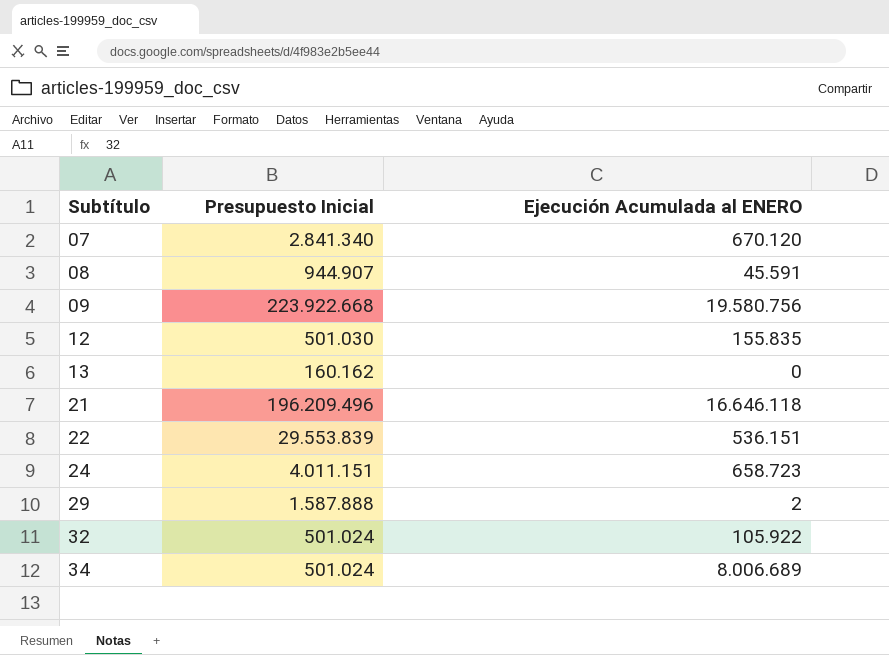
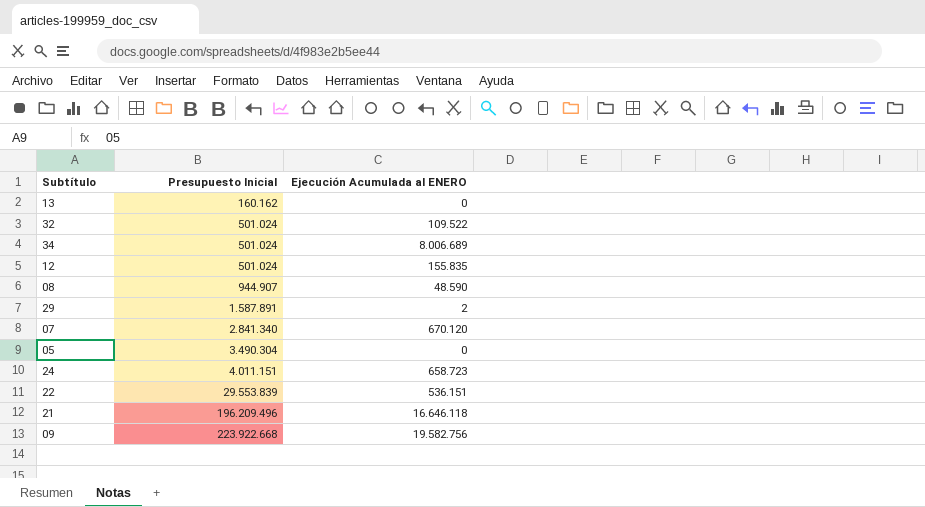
row order: Subtítulo ascending -> Presupuesto Inicial ascending
32 | Ejecución Acumulada al ENERO: 105.922 -> 109.522
12 | Presupuesto Inicial: 501.030 -> 501.024
08 | Ejecución Acumulada al ENERO: 45.591 -> 48.590
29 | Presupuesto Inicial: 1.587.888 -> 1.587.891
row 05: none -> 3.490.304 | 0
09 | Ejecución Acumulada al ENERO: 19.580.756 -> 19.582.756

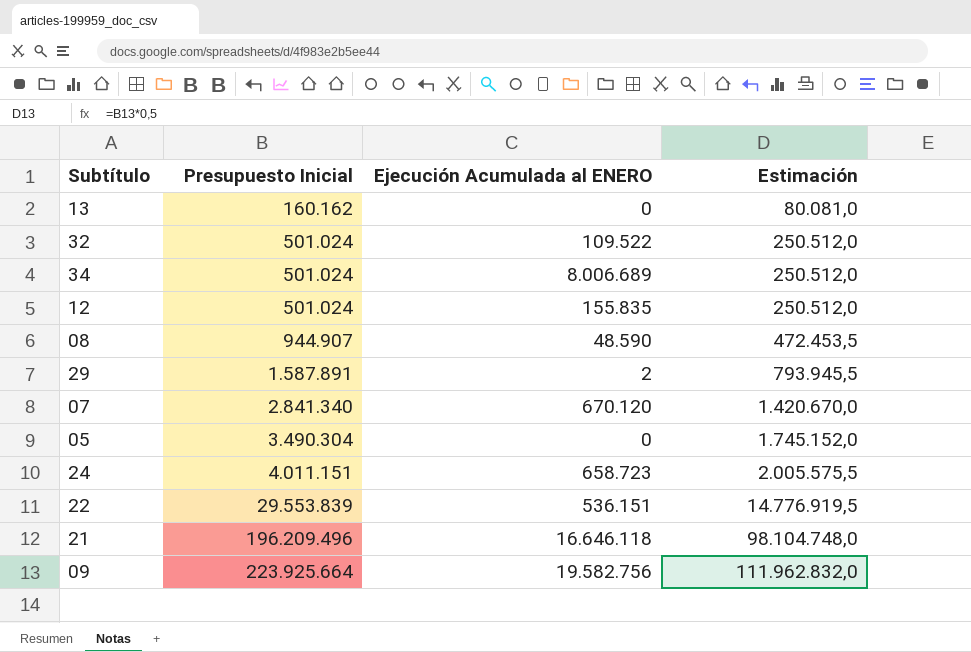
column Estimación | formula: none -> [Presupuesto Inicial] * 0,5
09 | Presupuesto Inicial: 223.922.668 -> 223.925.664

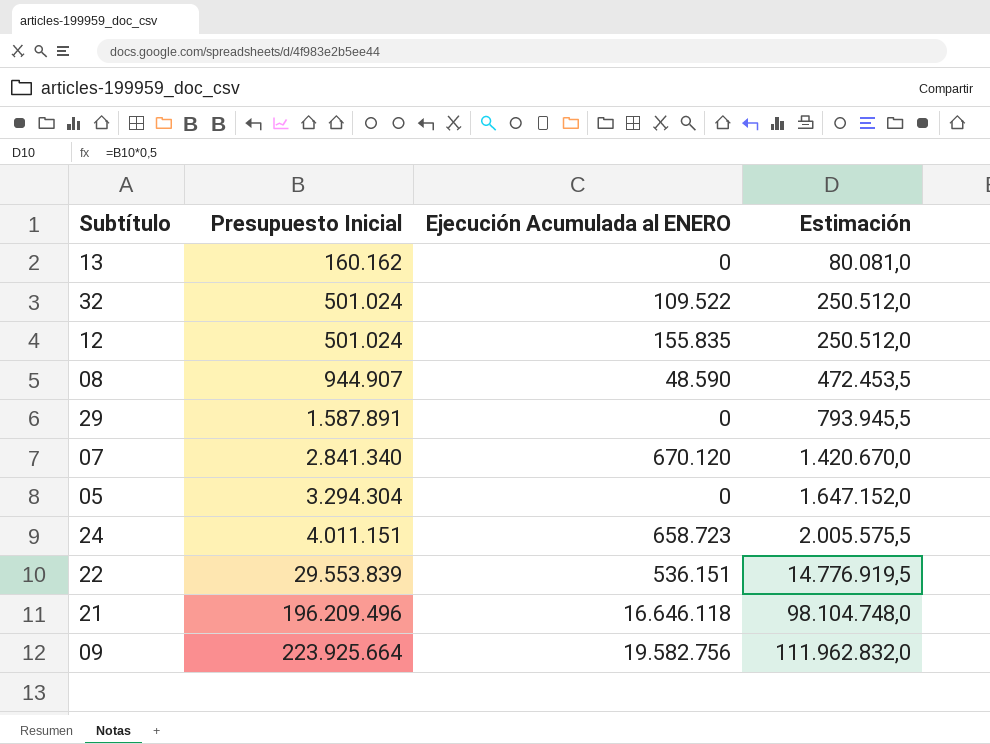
row 34: 501.024 | 8.006.689 | 250.512,0 -> none
29 | Ejecución Acumulada al ENERO: 2 -> 0
05 | Presupuesto Inicial: 3.490.304 -> 3.294.304
05 | Estimación: 1.745.152,0 -> 1.647.152,0

